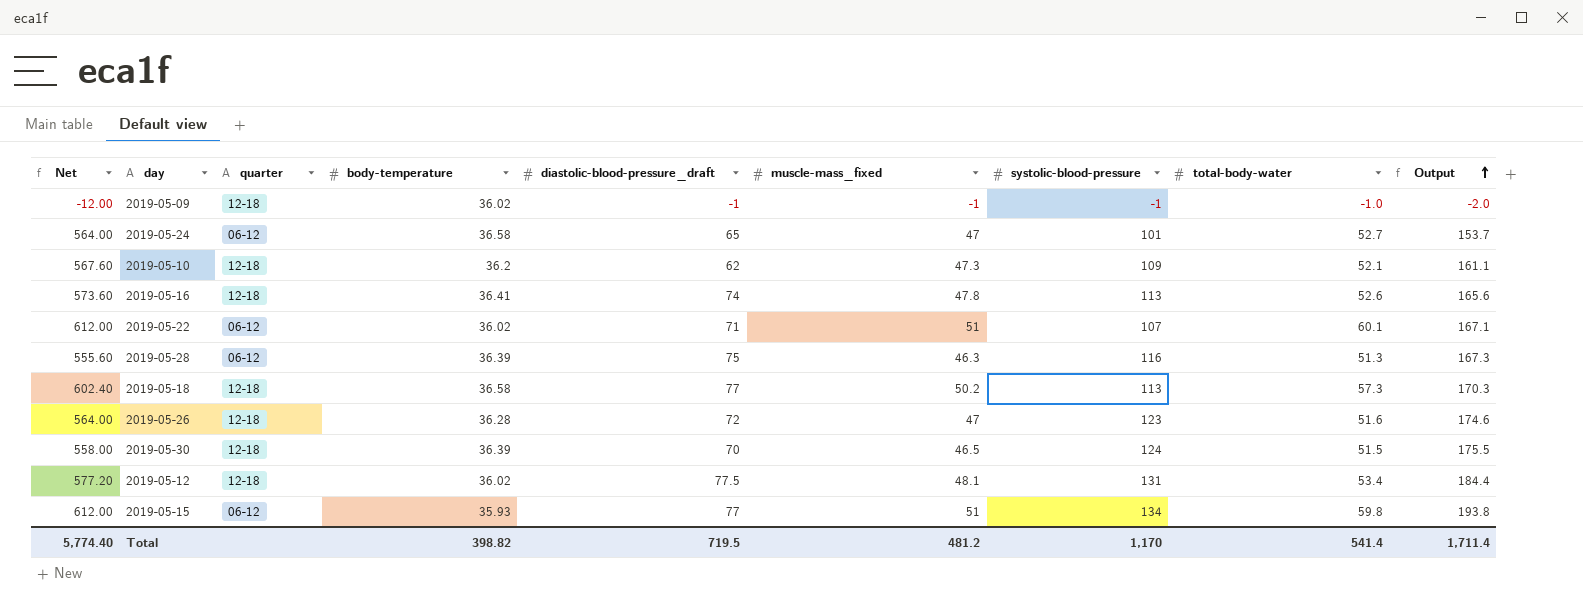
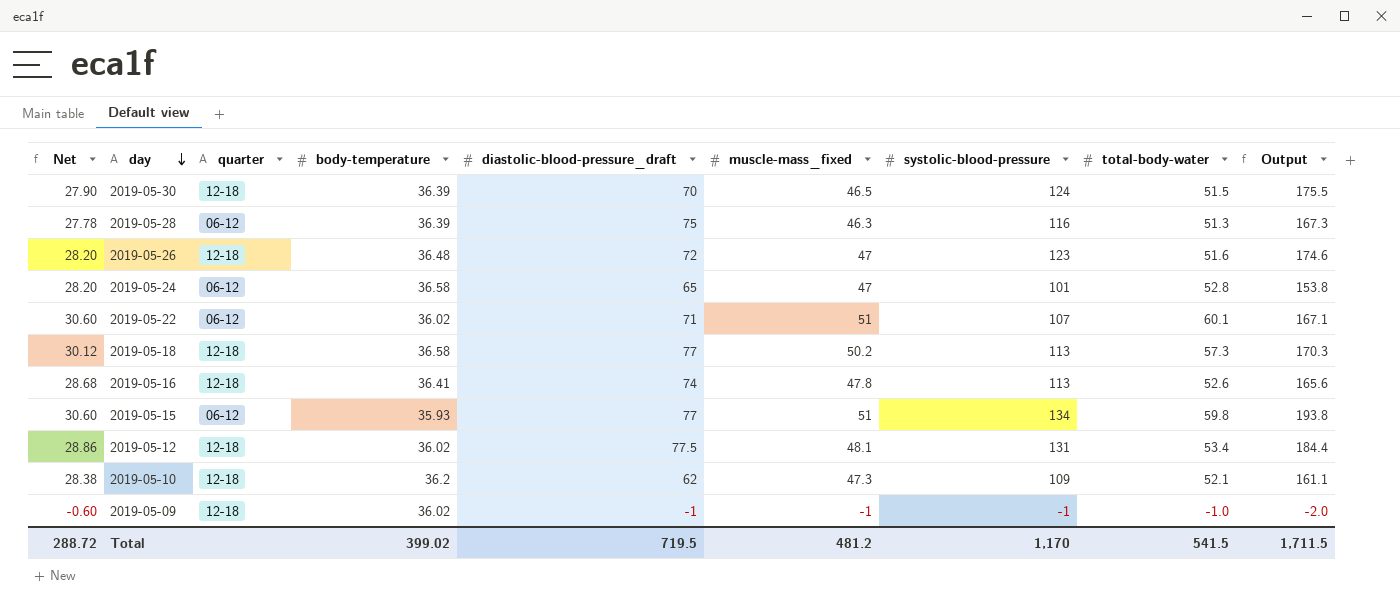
row order: Output ascending -> day descending
column Net | formula: [muscle-mass_fixed] * 12 -> [muscle-mass_fixed] * 0.6
2019-05-26 | body-temperature: 36.28 -> 36.48
2019-05-24 | total-body-water: 52.7 -> 52.8
2019-05-24 | Output: 153.7 -> 153.8
Total | Net: 5,774.40 -> 288.72
Total | body-temperature: 398.82 -> 399.02
Total | total-body-water: 541.4 -> 541.5
Total | Output: 1,711.4 -> 1,711.5

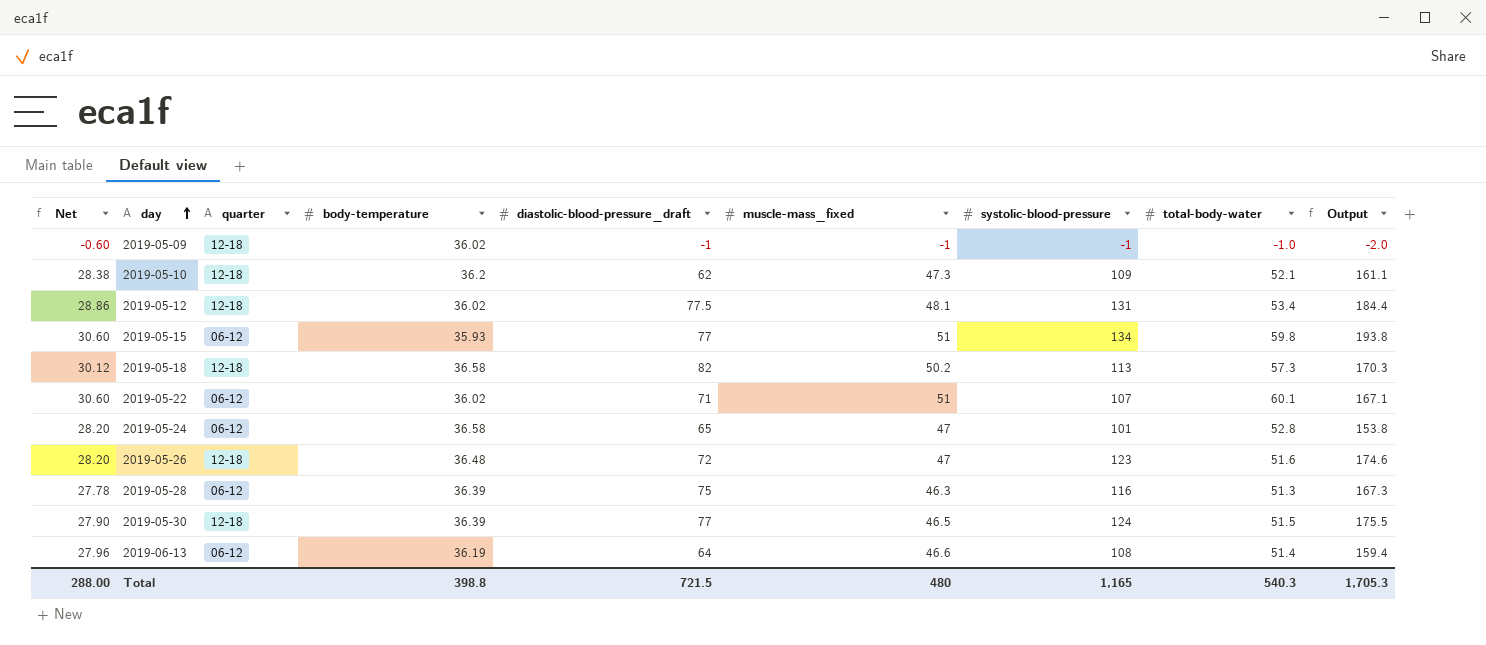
row order: day descending -> day ascending
row 2019-05-16: 28.68 | 12-18 | 36.41 | 74 | 47.8 | 113 | 52.6 | 165.6 -> none
2019-05-18 | diastolic-blood-pressure_draft: 77 -> 82
2019-05-30 | diastolic-blood-pressure_draft: 70 -> 77
row 2019-06-13: none -> 27.96 | 06-12 | 36.19 | 64 | 46.6 | 108 | 51.4 | 159.4
Total | Net: 288.72 -> 288.00
Total | body-temperature: 399.02 -> 398.8
Total | diastolic-blood-pressure_draft: 719.5 -> 721.5
Total | muscle-mass_fixed: 481.2 -> 480
Total | systolic-blood-pressure: 1,170 -> 1,165
Total | total-body-water: 541.5 -> 540.3
Total | Output: 1,711.5 -> 1,705.3

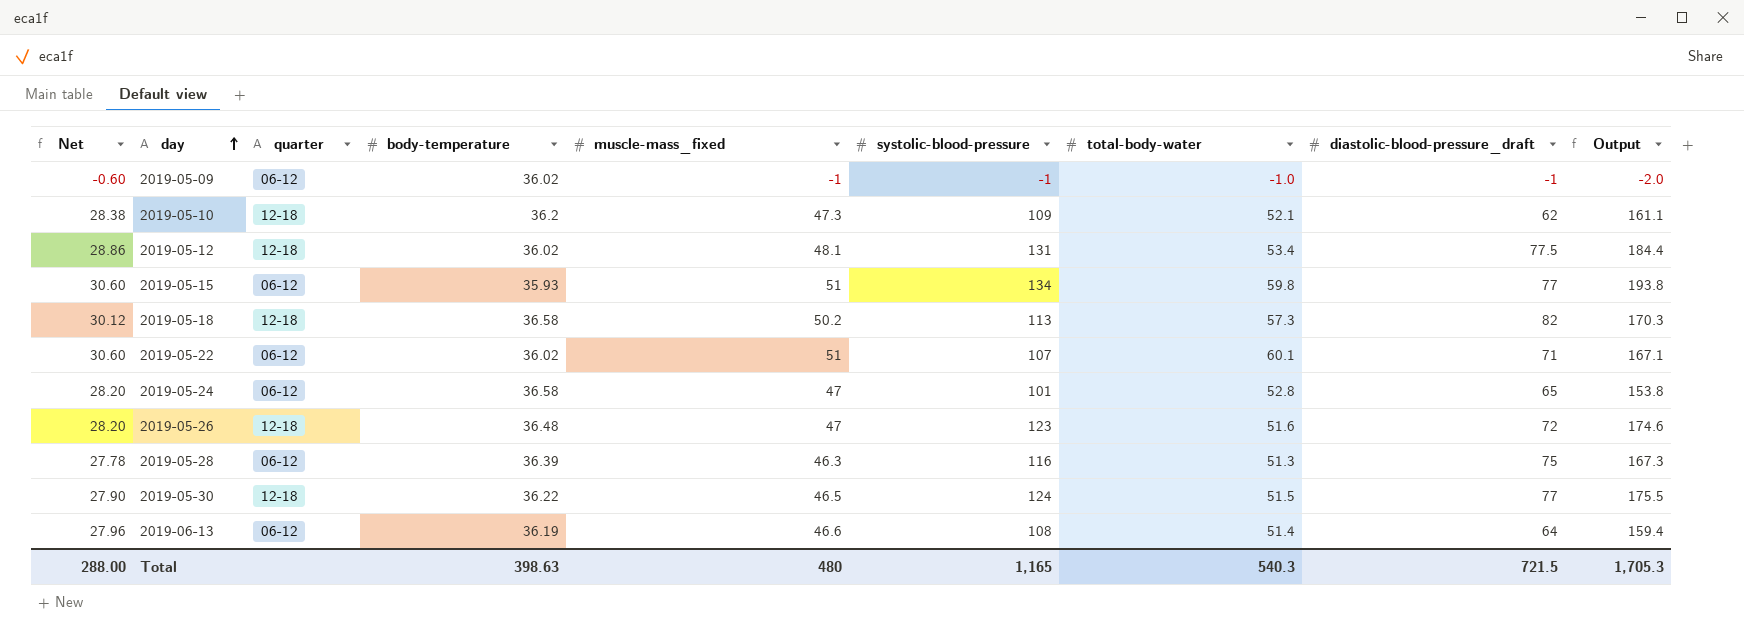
column diastolic-blood-pressure_draft | position: 5 -> 8
2019-05-09 | quarter: 12-18 -> 06-12
2019-05-30 | body-temperature: 36.39 -> 36.22
Total | body-temperature: 398.8 -> 398.63

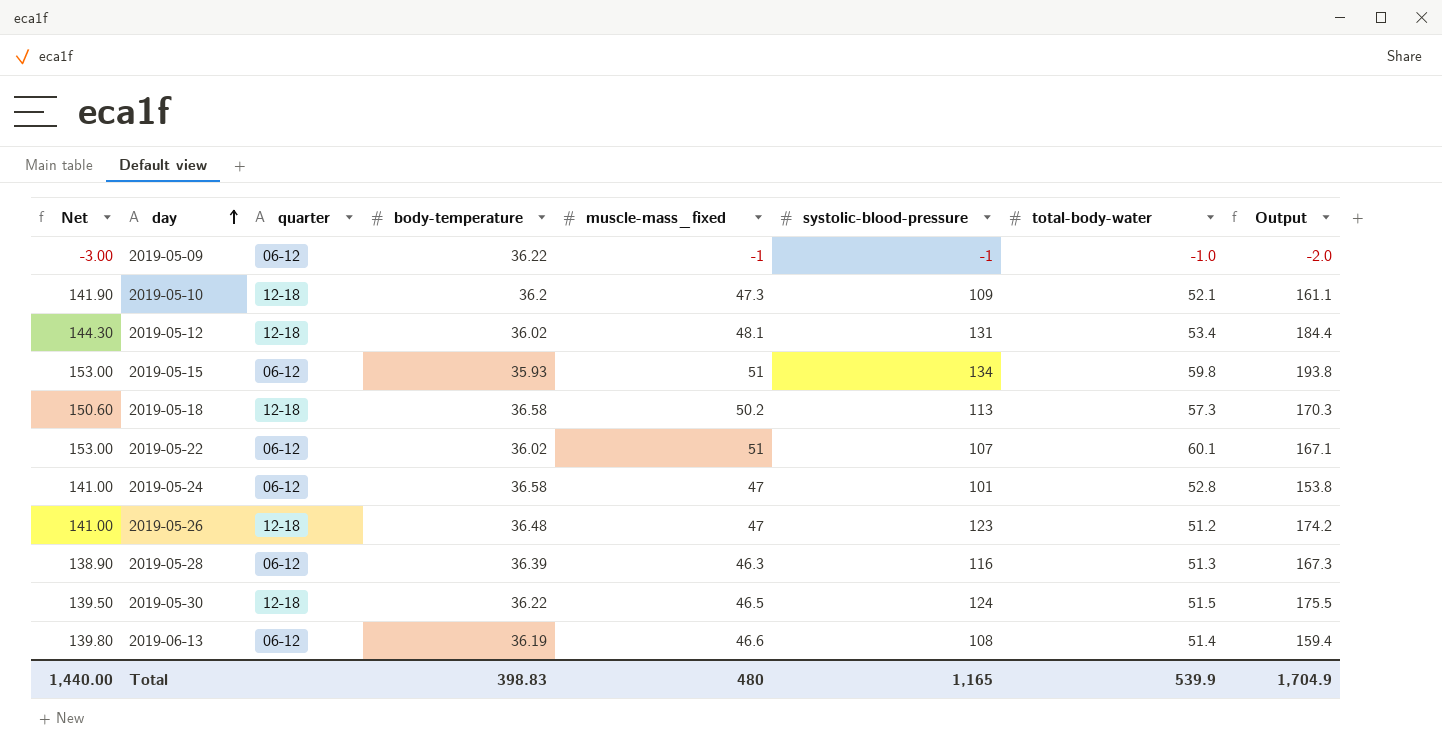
column diastolic-blood-pressure_draft | position: 8 -> none
column Net | formula: [muscle-mass_fixed] * 0.6 -> [muscle-mass_fixed] * 3
2019-05-09 | body-temperature: 36.02 -> 36.22
2019-05-26 | total-body-water: 51.6 -> 51.2
2019-05-26 | Output: 174.6 -> 174.2
Total | Net: 288.00 -> 1,440.00
Total | body-temperature: 398.63 -> 398.83
Total | total-body-water: 540.3 -> 539.9
Total | Output: 1,705.3 -> 1,704.9

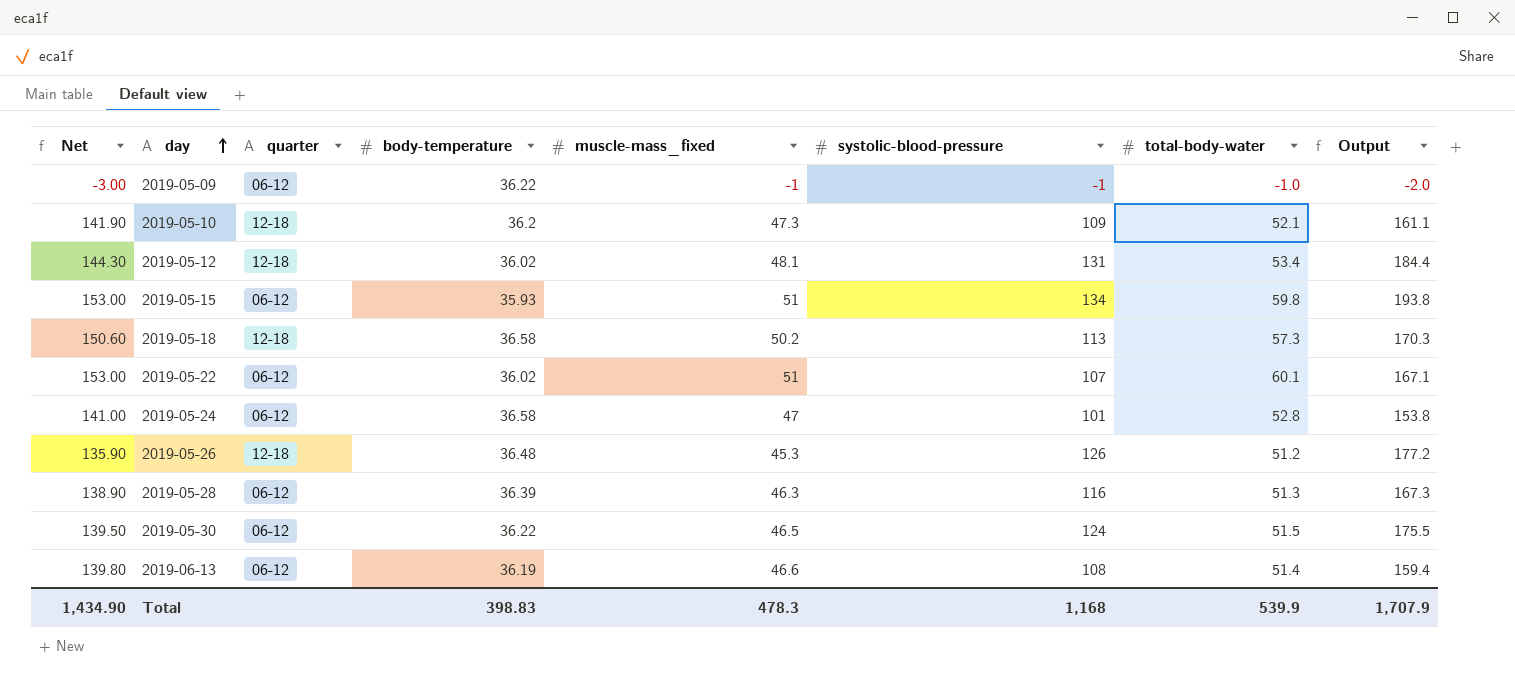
2019-05-26 | Net: 141.00 -> 135.90
2019-05-26 | muscle-mass_fixed: 47 -> 45.3
2019-05-26 | systolic-blood-pressure: 123 -> 126
2019-05-26 | Output: 174.2 -> 177.2
2019-05-30 | quarter: 12-18 -> 06-12
Total | Net: 1,440.00 -> 1,434.90
Total | muscle-mass_fixed: 480 -> 478.3
Total | systolic-blood-pressure: 1,165 -> 1,168
Total | Output: 1,704.9 -> 1,707.9

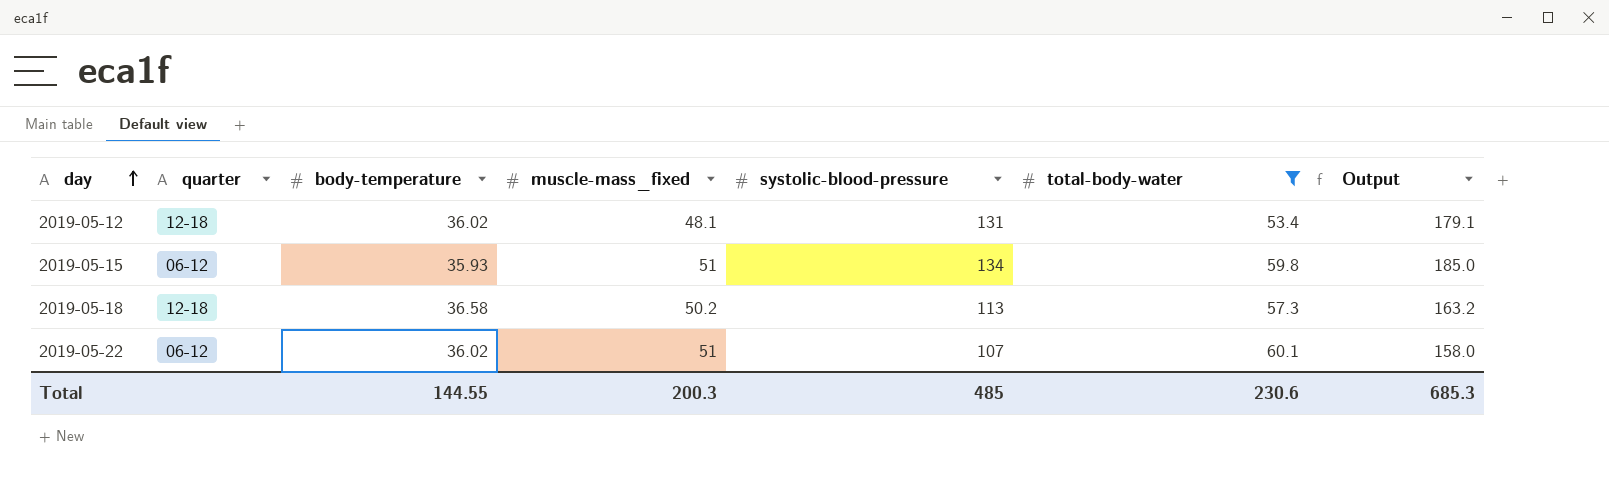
filter: none -> total-body-water >= 53.4
column Net | formula: [muscle-mass_fixed] * 3 -> none
column Output | formula: [systolic-blood-pressure] + [total-body-water] -> [muscle-mass_fixed] + [systolic-blood-pressure]
Total | body-temperature: 398.83 -> 144.55
Total | muscle-mass_fixed: 478.3 -> 200.3
Total | systolic-blood-pressure: 1,168 -> 485
Total | total-body-water: 539.9 -> 230.6
Total | Output: 1,707.9 -> 685.3

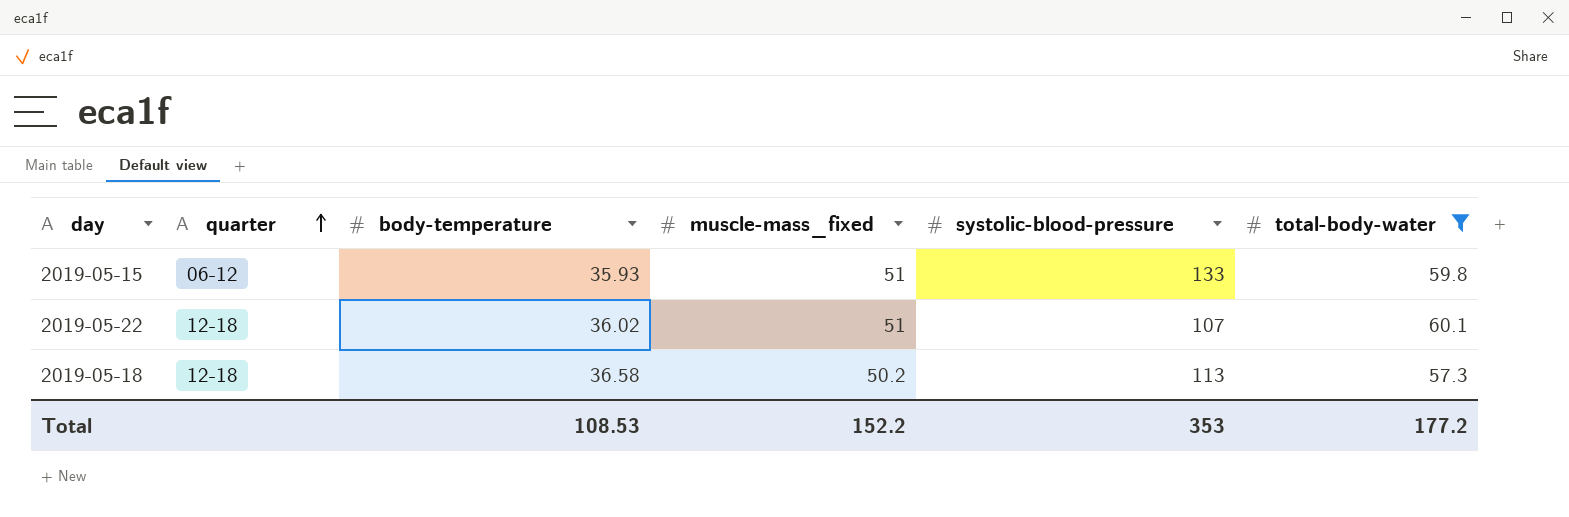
row order: day ascending -> quarter ascending
column Output | formula: [muscle-mass_fixed] + [systolic-blood-pressure] -> none
row 2019-05-12: 12-18 | 36.02 | 48.1 | 131 | 53.4 | 179.1 -> none
2019-05-15 | systolic-blood-pressure: 134 -> 133
2019-05-22 | quarter: 06-12 -> 12-18
Total | body-temperature: 144.55 -> 108.53
Total | muscle-mass_fixed: 200.3 -> 152.2
Total | systolic-blood-pressure: 485 -> 353
Total | total-body-water: 230.6 -> 177.2

